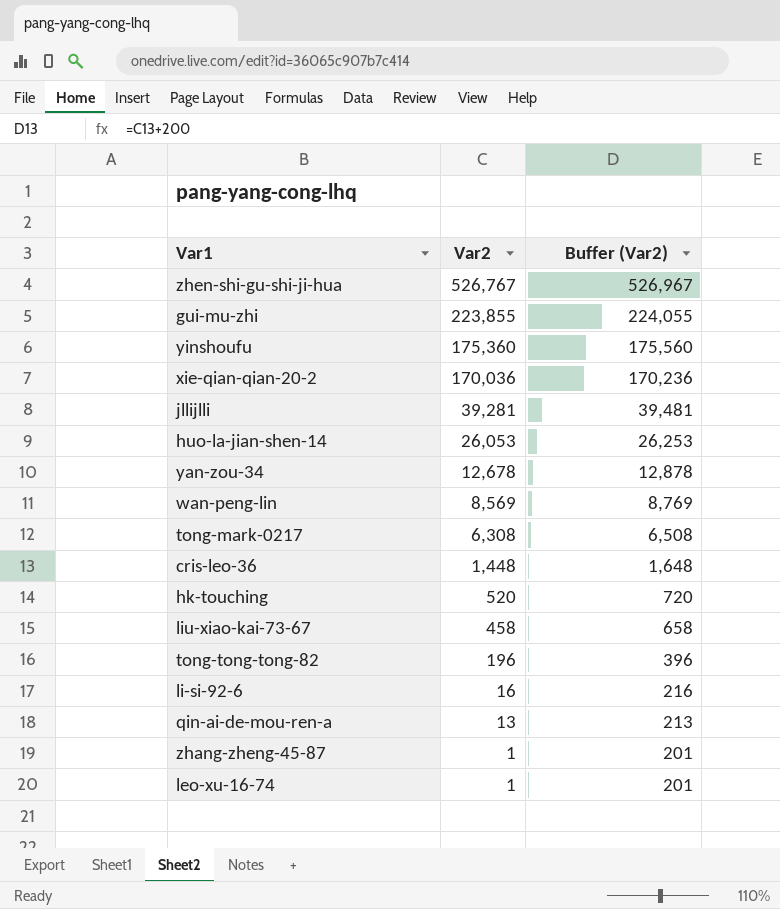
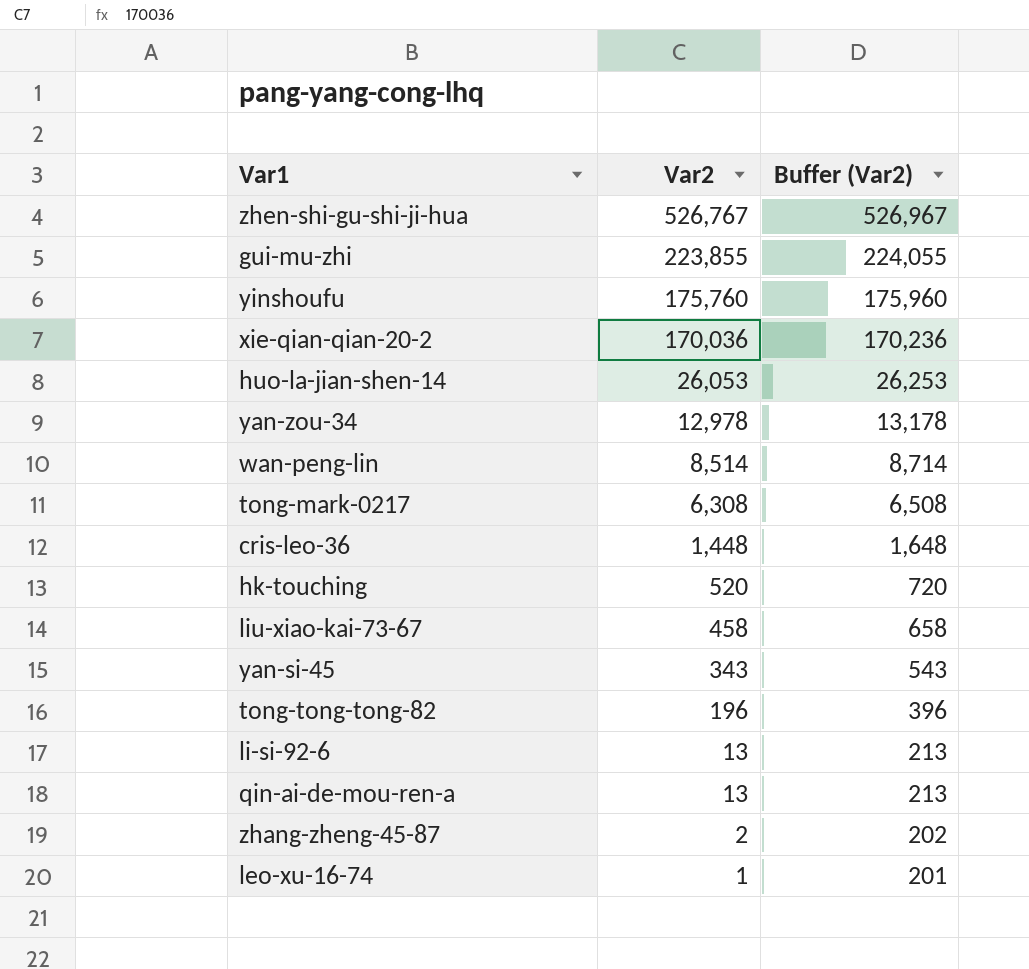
row jllijlli: 39,281 | 39,481 -> none
yinshoufu | Var2: 175,360 -> 175,760
yinshoufu | Buffer (Var2): 175,560 -> 175,960
yan-zou-34 | Var2: 12,678 -> 12,978
yan-zou-34 | Buffer (Var2): 12,878 -> 13,178
wan-peng-lin | Var2: 8,569 -> 8,514
wan-peng-lin | Buffer (Var2): 8,769 -> 8,714
row yan-si-45: none -> 343 | 543
li-si-92-6 | Var2: 16 -> 13
li-si-92-6 | Buffer (Var2): 216 -> 213
zhang-zheng-45-87 | Var2: 1 -> 2
zhang-zheng-45-87 | Buffer (Var2): 201 -> 202

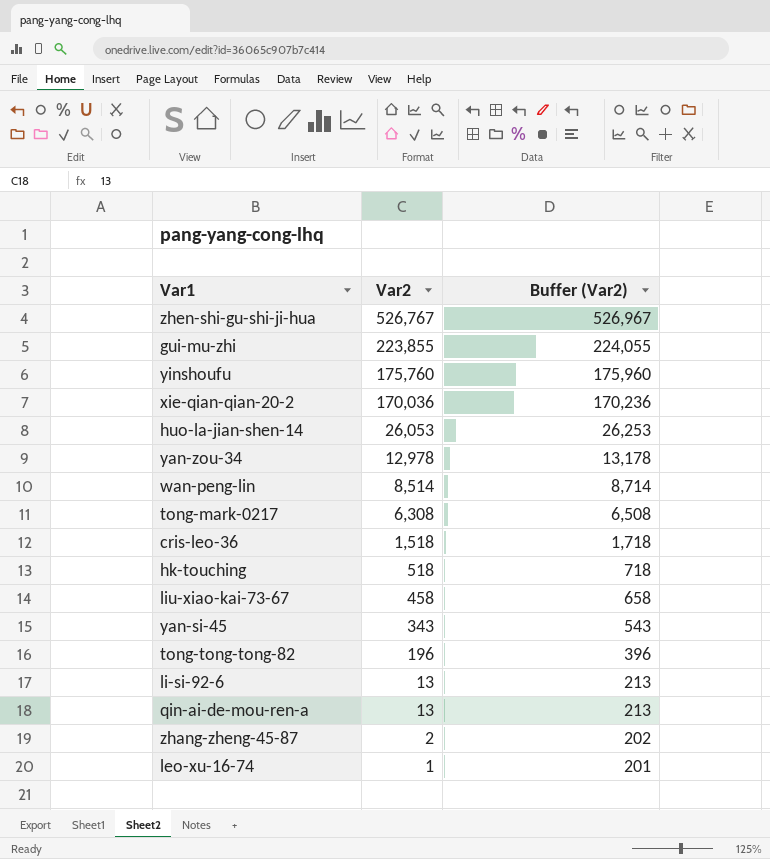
cris-leo-36 | Var2: 1,448 -> 1,518
cris-leo-36 | Buffer (Var2): 1,648 -> 1,718
hk-touching | Var2: 520 -> 518
hk-touching | Buffer (Var2): 720 -> 718

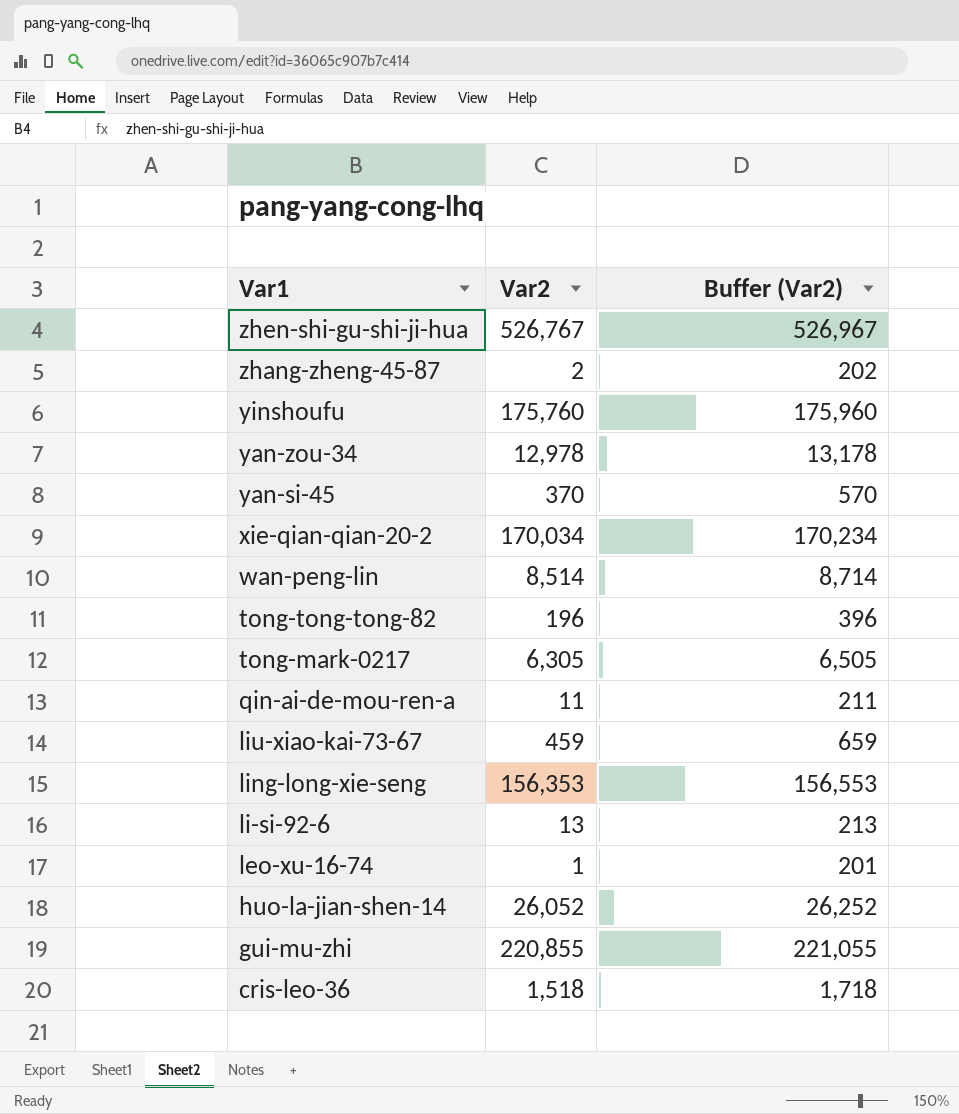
row order: Var2 descending -> Var1 descending
row hk-touching: 518 | 718 -> none
yan-si-45 | Var2: 343 -> 370
yan-si-45 | Buffer (Var2): 543 -> 570
xie-qian-qian-20-2 | Var2: 170,036 -> 170,034
xie-qian-qian-20-2 | Buffer (Var2): 170,236 -> 170,234
tong-mark-0217 | Var2: 6,308 -> 6,305
tong-mark-0217 | Buffer (Var2): 6,508 -> 6,505
qin-ai-de-mou-ren-a | Var2: 13 -> 11
qin-ai-de-mou-ren-a | Buffer (Var2): 213 -> 211
liu-xiao-kai-73-67 | Var2: 458 -> 459
liu-xiao-kai-73-67 | Buffer (Var2): 658 -> 659
row ling-long-xie-seng: none -> 156,353 | 156,553
huo-la-jian-shen-14 | Var2: 26,053 -> 26,052
huo-la-jian-shen-14 | Buffer (Var2): 26,253 -> 26,252
gui-mu-zhi | Var2: 223,855 -> 220,855
gui-mu-zhi | Buffer (Var2): 224,055 -> 221,055

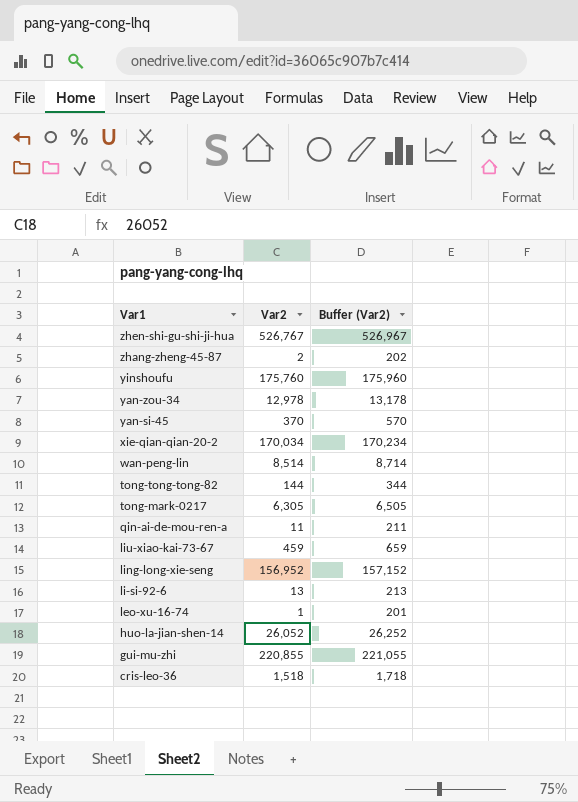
tong-tong-tong-82 | Var2: 196 -> 144
tong-tong-tong-82 | Buffer (Var2): 396 -> 344
ling-long-xie-seng | Var2: 156,353 -> 156,952
ling-long-xie-seng | Buffer (Var2): 156,553 -> 157,152

